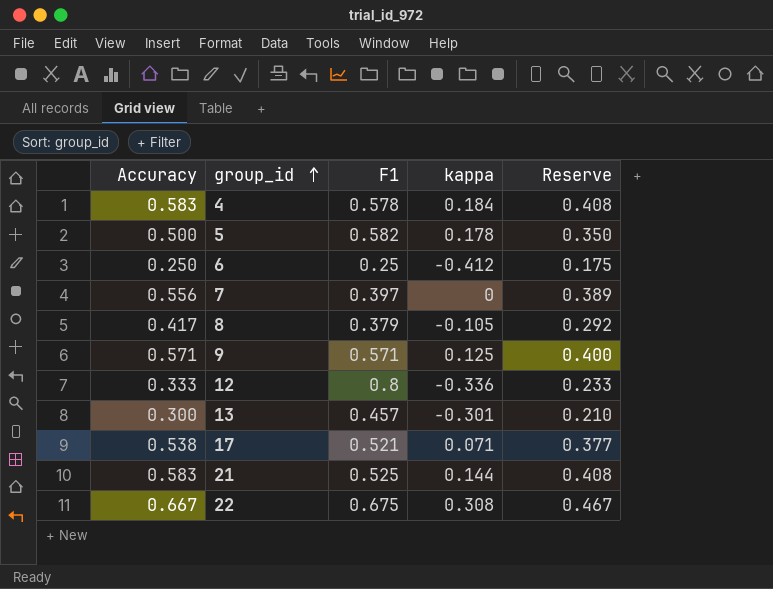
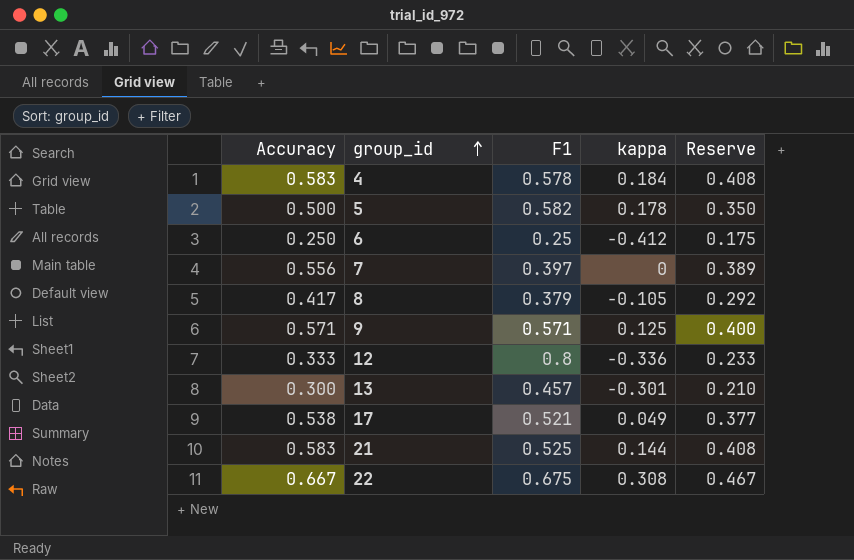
17 | kappa: 0.071 -> 0.049

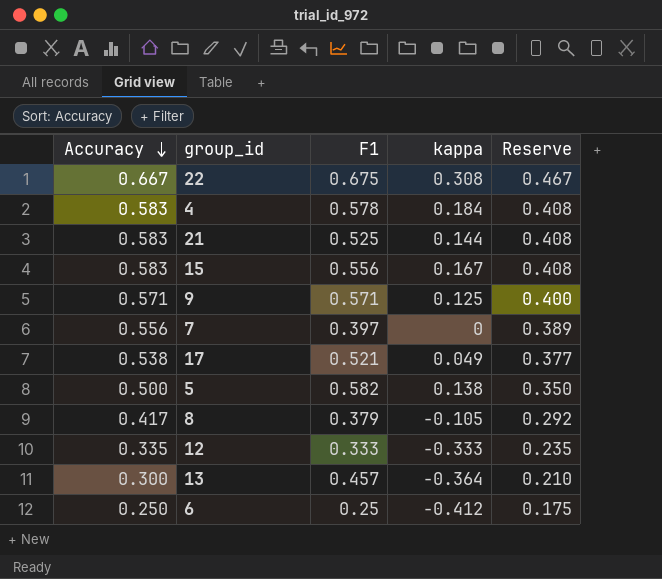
row order: group_id ascending -> Accuracy descending
row 15: none -> 0.583 | 0.556 | 0.167 | 0.408
5 | kappa: 0.178 -> 0.138
12 | Accuracy: 0.333 -> 0.335
12 | F1: 0.8 -> 0.333
12 | kappa: -0.336 -> -0.333
12 | Reserve: 0.233 -> 0.235
13 | kappa: -0.301 -> -0.364

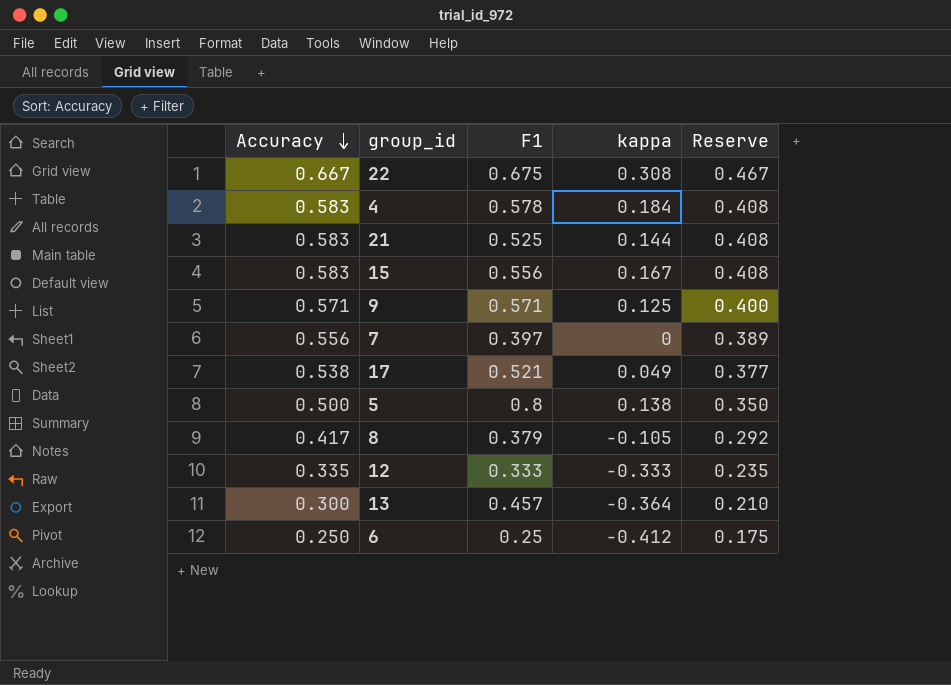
5 | F1: 0.582 -> 0.8

